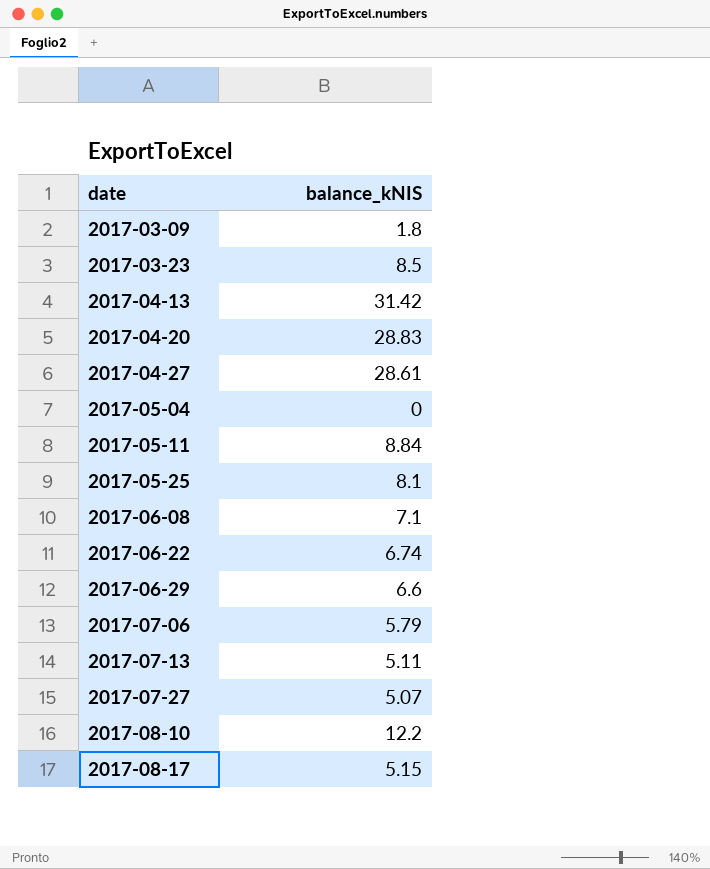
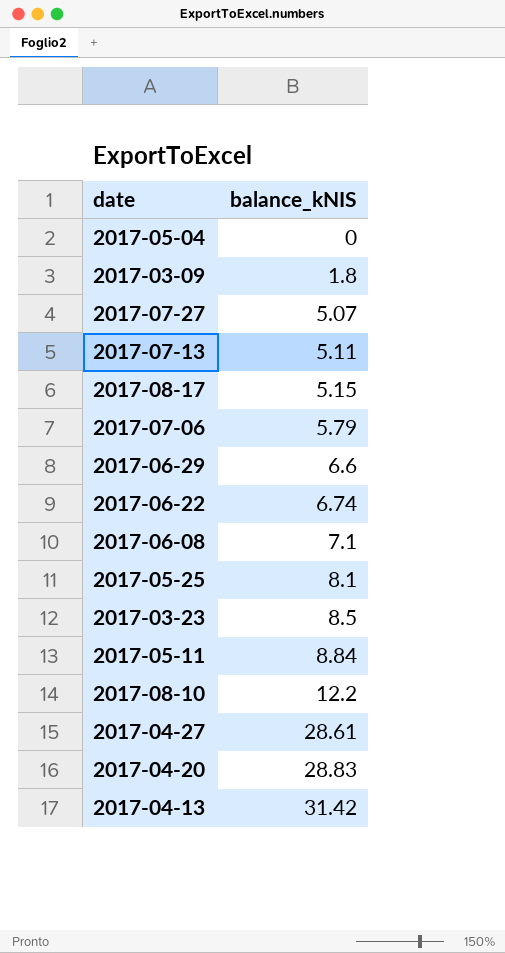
row order: date ascending -> balance_kNIS ascending

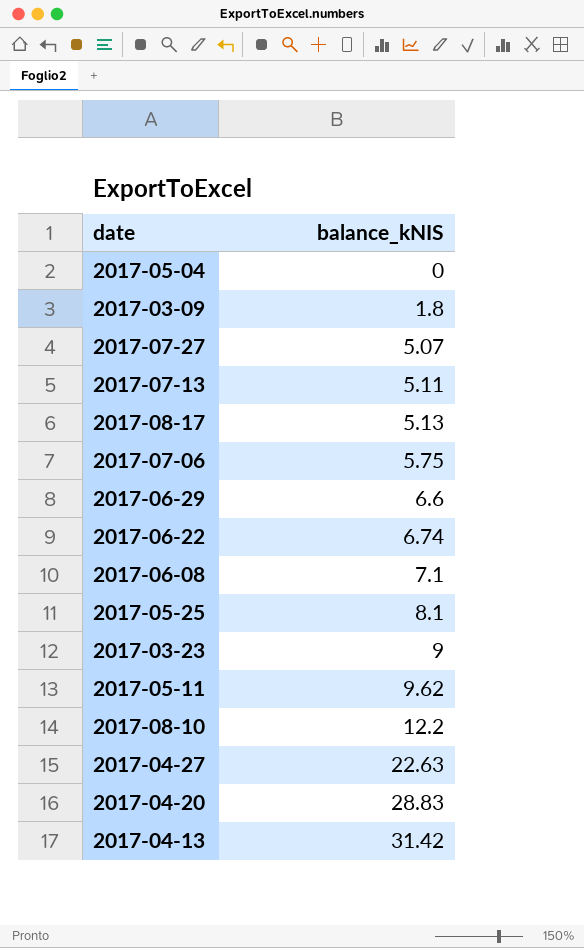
2017-08-17 | balance_kNIS: 5.15 -> 5.13
2017-07-06 | balance_kNIS: 5.79 -> 5.75
2017-03-23 | balance_kNIS: 8.5 -> 9
2017-05-11 | balance_kNIS: 8.84 -> 9.62
2017-04-27 | balance_kNIS: 28.61 -> 22.63

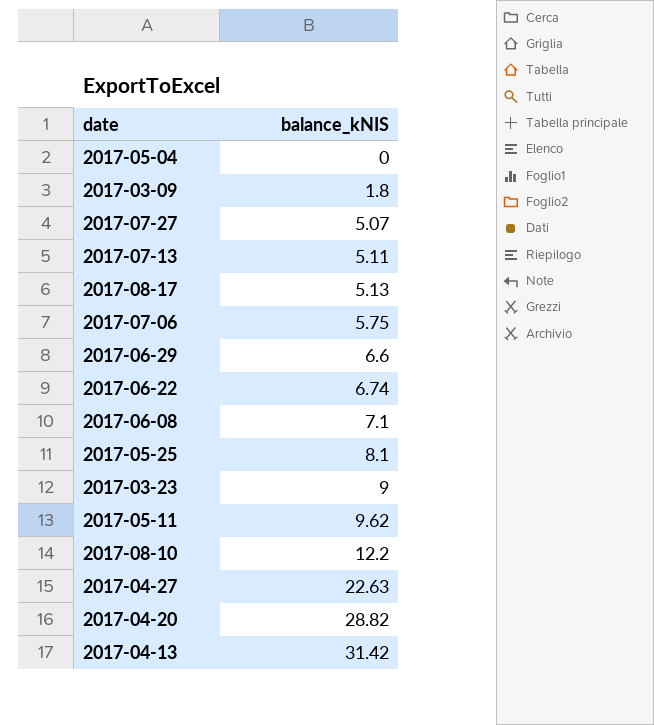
2017-04-20 | balance_kNIS: 28.83 -> 28.82

